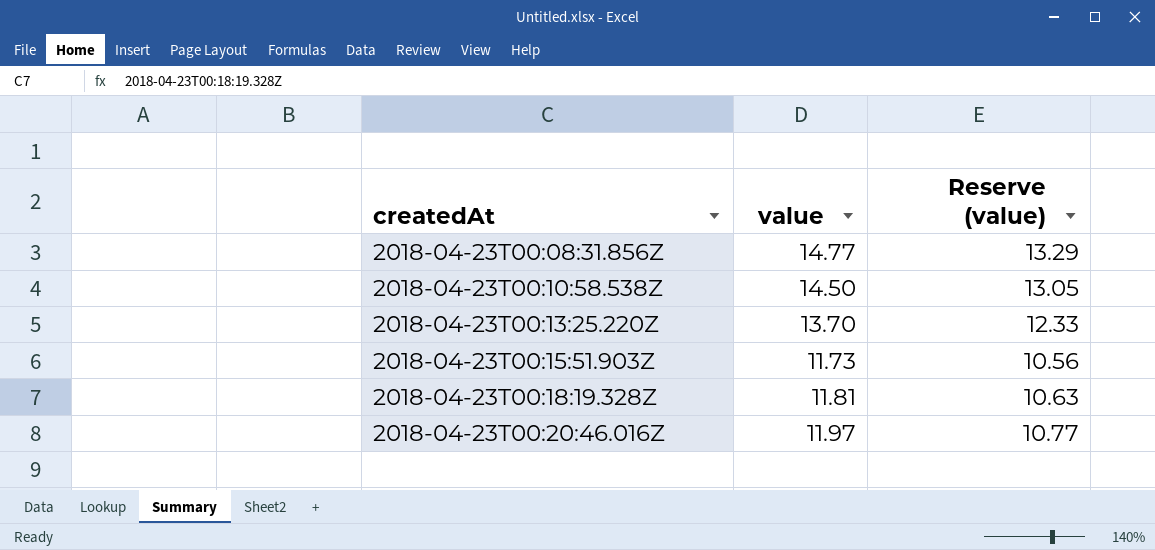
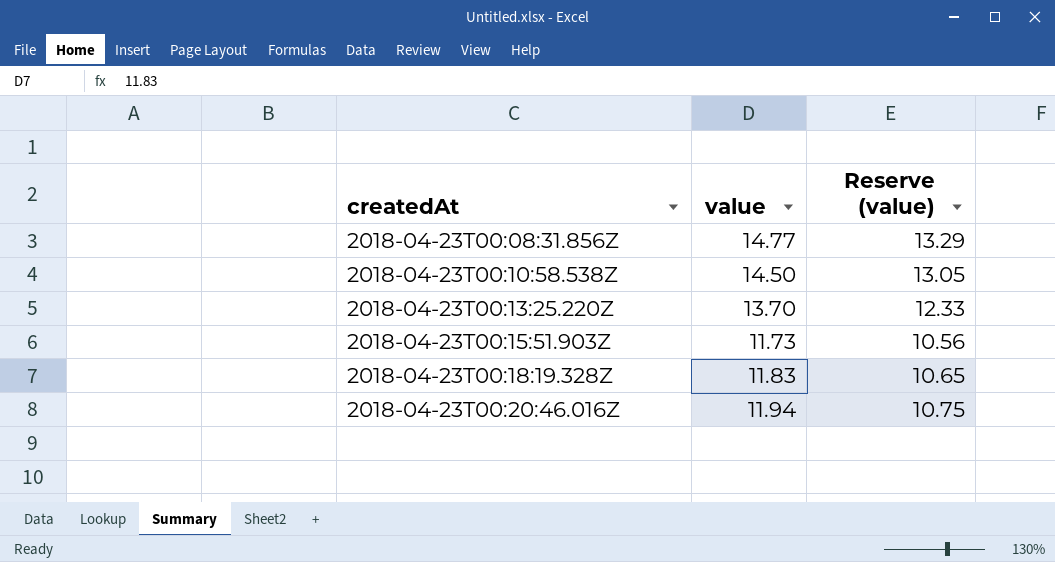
2018-04-23T00:18:19.328Z | value: 11.81 -> 11.83
2018-04-23T00:18:19.328Z | Reserve (value): 10.63 -> 10.65
2018-04-23T00:20:46.016Z | value: 11.97 -> 11.94
2018-04-23T00:20:46.016Z | Reserve (value): 10.77 -> 10.75

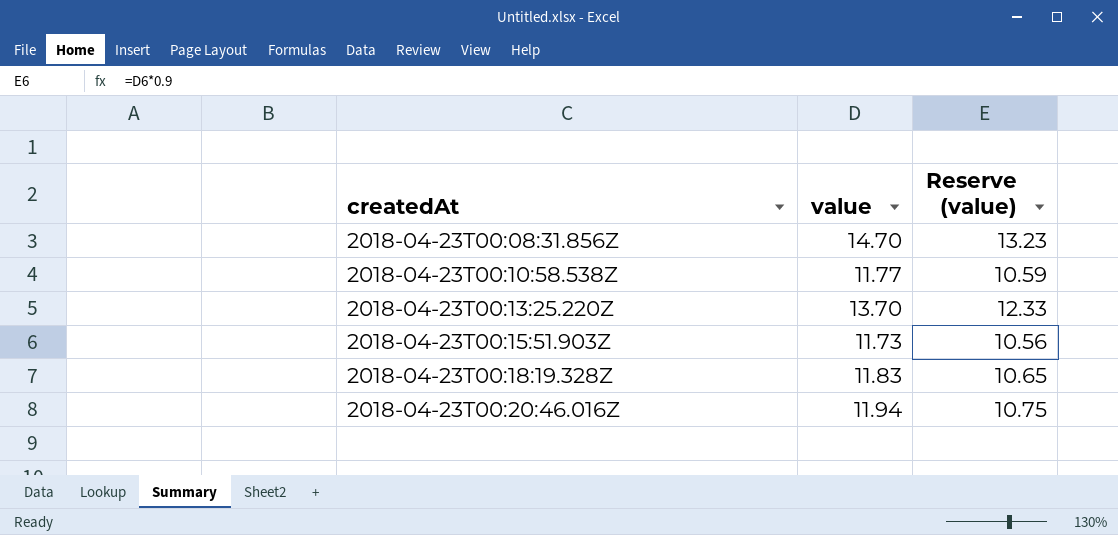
2018-04-23T00:08:31.856Z | value: 14.77 -> 14.70
2018-04-23T00:08:31.856Z | Reserve (value): 13.29 -> 13.23
2018-04-23T00:10:58.538Z | value: 14.50 -> 11.77
2018-04-23T00:10:58.538Z | Reserve (value): 13.05 -> 10.59

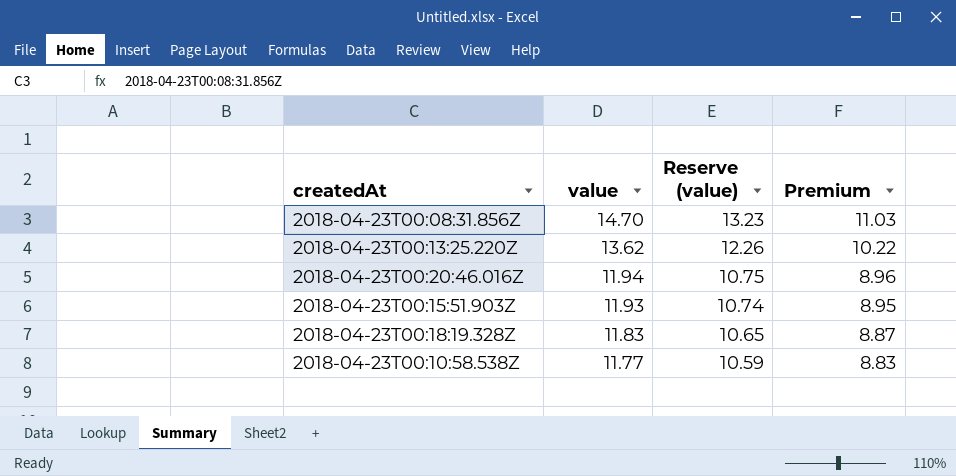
row order: createdAt ascending -> value descending
column Premium | formula: none -> [value] * 0.75
2018-04-23T00:13:25.220Z | value: 13.70 -> 13.62
2018-04-23T00:13:25.220Z | Reserve (value): 12.33 -> 12.26
2018-04-23T00:15:51.903Z | value: 11.73 -> 11.93
2018-04-23T00:15:51.903Z | Reserve (value): 10.56 -> 10.74

